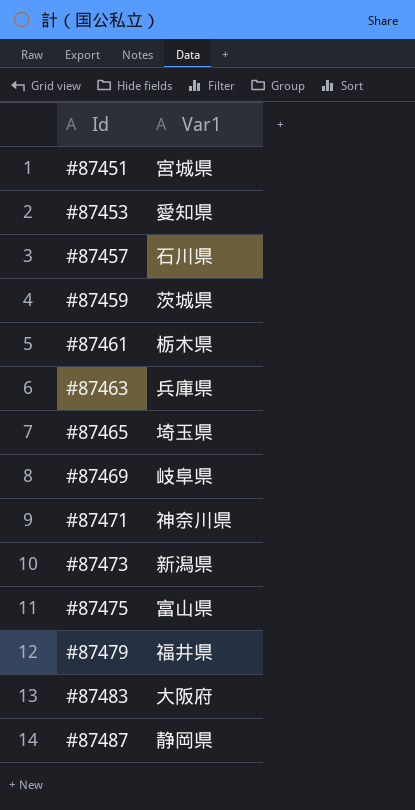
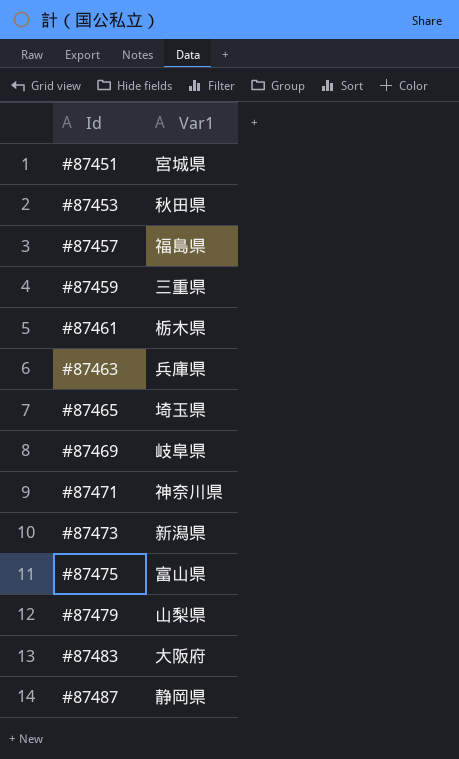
#87453 | Var1: 愛知県 -> 秋田県
#87457 | Var1: 石川県 -> 福島県
#87459 | Var1: 茨城県 -> 三重県
#87479 | Var1: 福井県 -> 山梨県

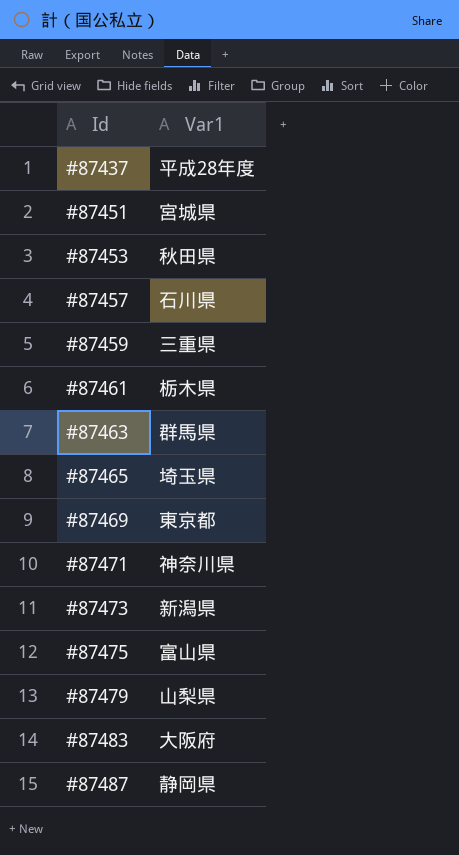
row #87437: none -> 平成28年度
#87457 | Var1: 福島県 -> 石川県
#87463 | Var1: 兵庫県 -> 群馬県
#87469 | Var1: 岐阜県 -> 東京都

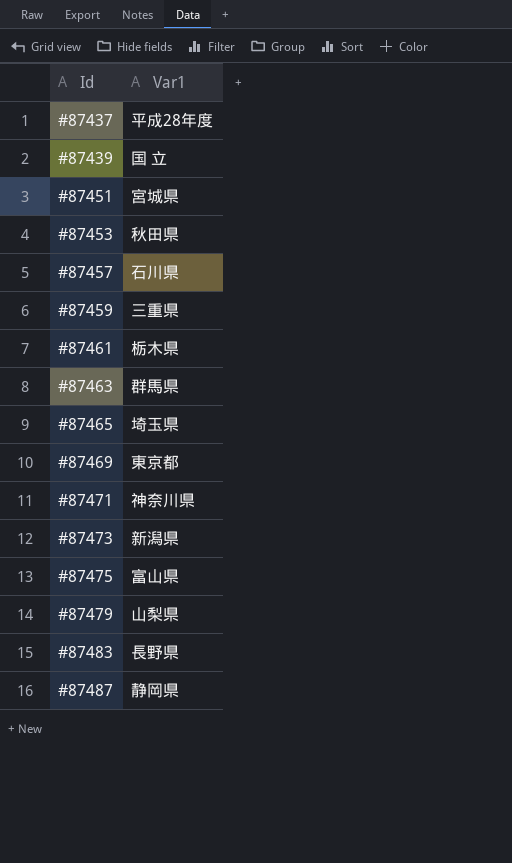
row #87439: none -> 国 立
#87483 | Var1: 大阪府 -> 長野県

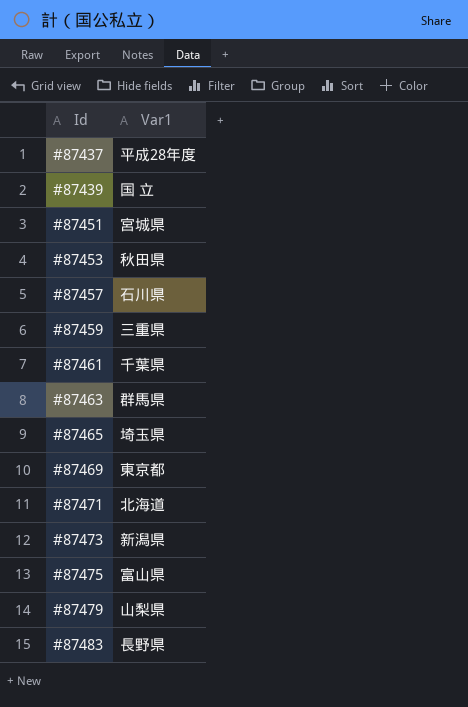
row #87487: 静岡県 -> none
#87461 | Var1: 栃木県 -> 千葉県
#87471 | Var1: 神奈川県 -> 北海道

